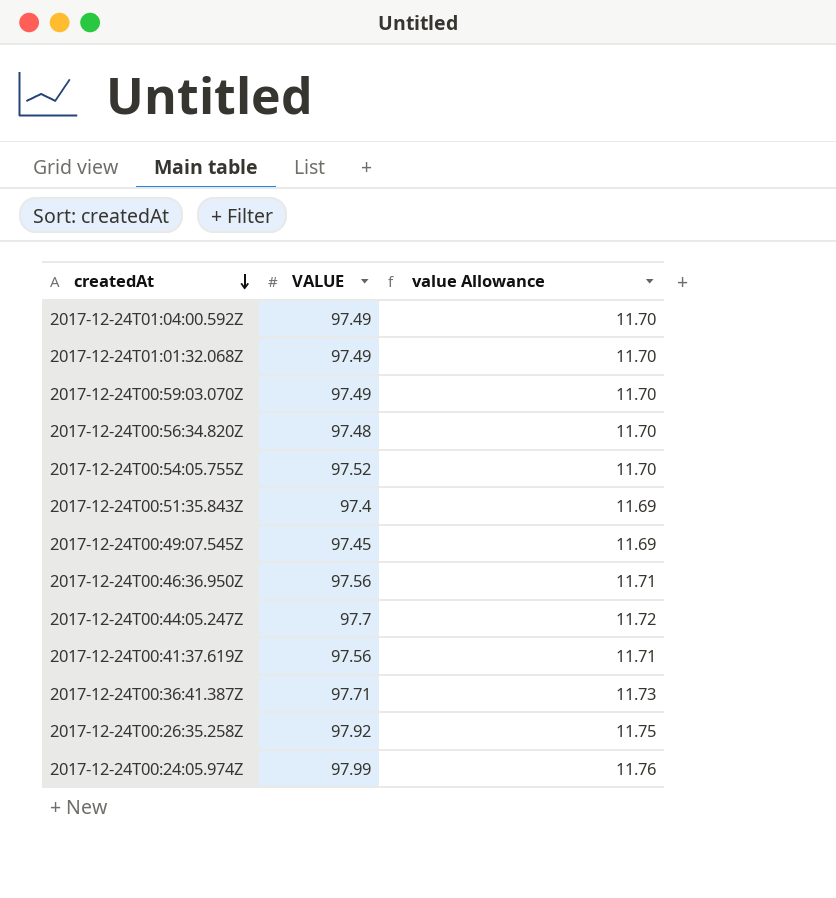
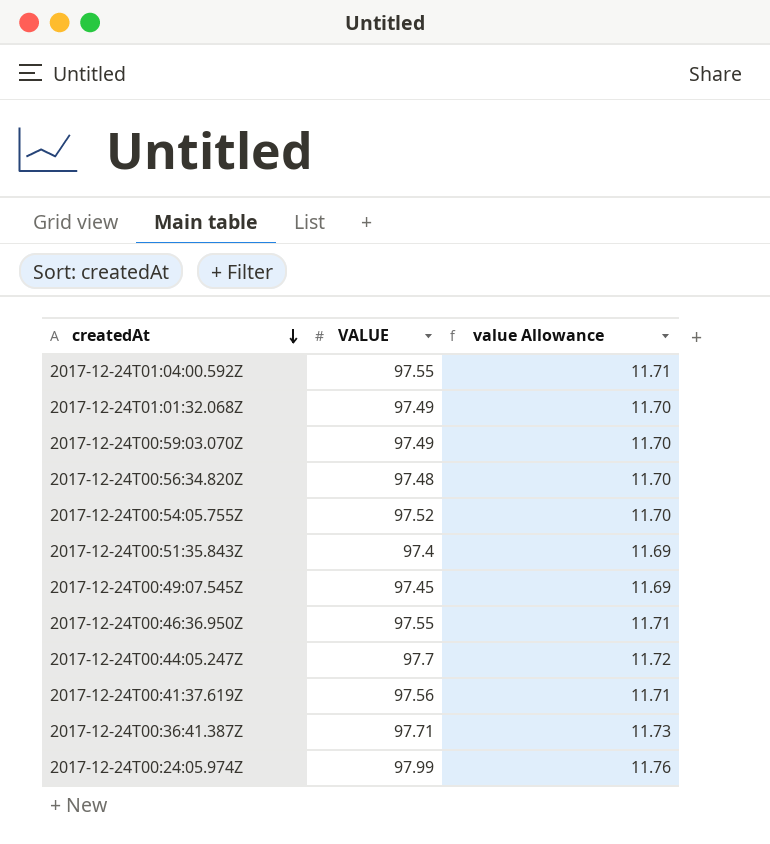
row 2017-12-24T00:26:35.258Z: 97.92 | 11.75 -> none
2017-12-24T01:04:00.592Z | VALUE: 97.49 -> 97.55
2017-12-24T01:04:00.592Z | value Allowance: 11.70 -> 11.71
2017-12-24T00:46:36.950Z | VALUE: 97.56 -> 97.55

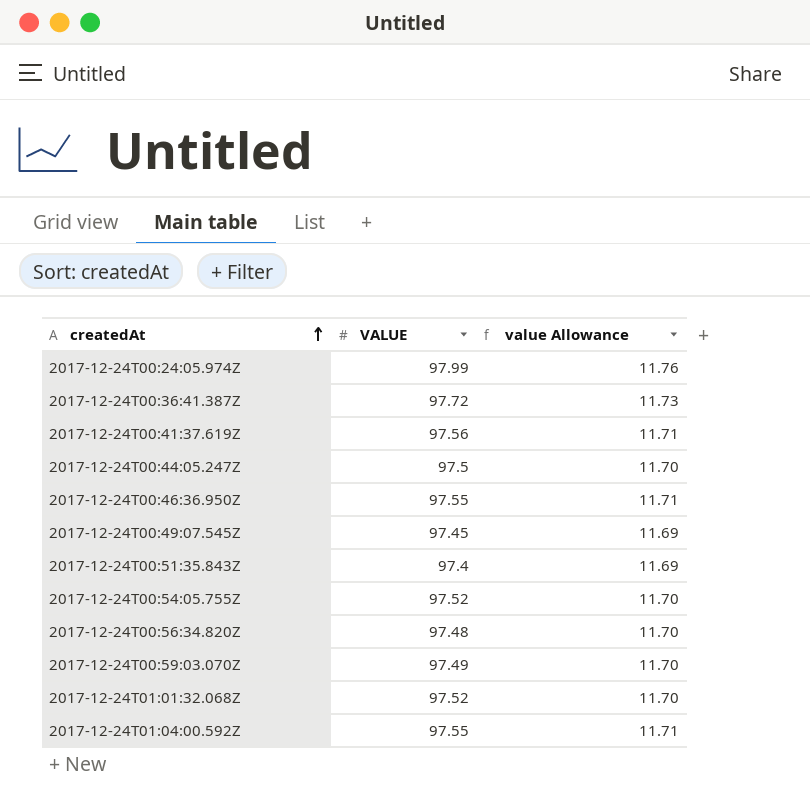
row order: createdAt descending -> createdAt ascending
2017-12-24T00:36:41.387Z | VALUE: 97.71 -> 97.72
2017-12-24T00:44:05.247Z | VALUE: 97.7 -> 97.5
2017-12-24T00:44:05.247Z | value Allowance: 11.72 -> 11.70
2017-12-24T01:01:32.068Z | VALUE: 97.49 -> 97.52

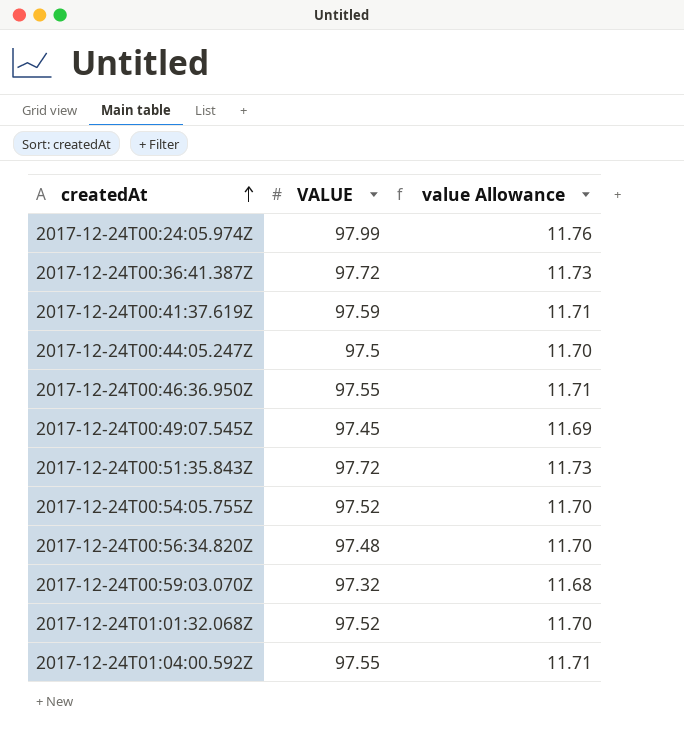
2017-12-24T00:41:37.619Z | VALUE: 97.56 -> 97.59
2017-12-24T00:51:35.843Z | VALUE: 97.4 -> 97.72
2017-12-24T00:51:35.843Z | value Allowance: 11.69 -> 11.73
2017-12-24T00:59:03.070Z | VALUE: 97.49 -> 97.32
2017-12-24T00:59:03.070Z | value Allowance: 11.70 -> 11.68

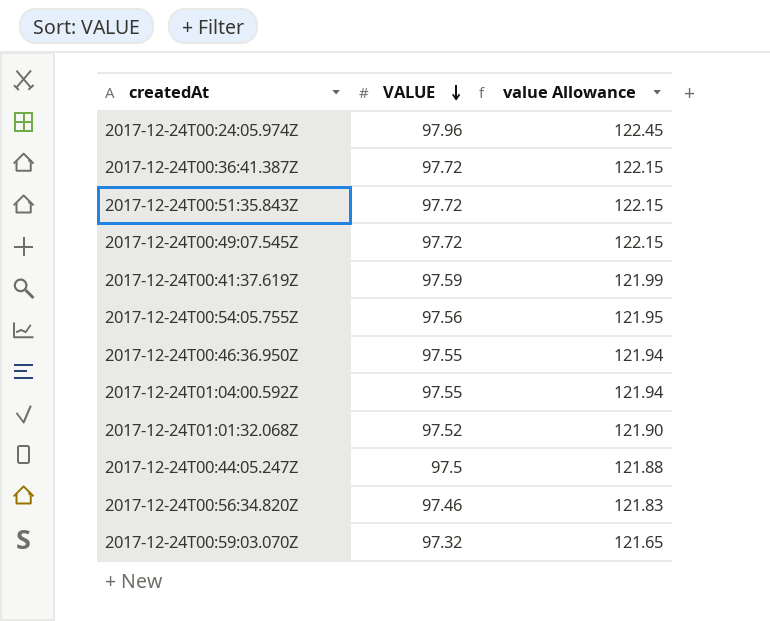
row order: createdAt ascending -> VALUE descending
column value Allowance | formula: [VALUE] * 0.12 -> [VALUE] * 1.25
2017-12-24T00:24:05.974Z | VALUE: 97.99 -> 97.96
2017-12-24T00:49:07.545Z | VALUE: 97.45 -> 97.72
2017-12-24T00:54:05.755Z | VALUE: 97.52 -> 97.56
2017-12-24T00:56:34.820Z | VALUE: 97.48 -> 97.46

